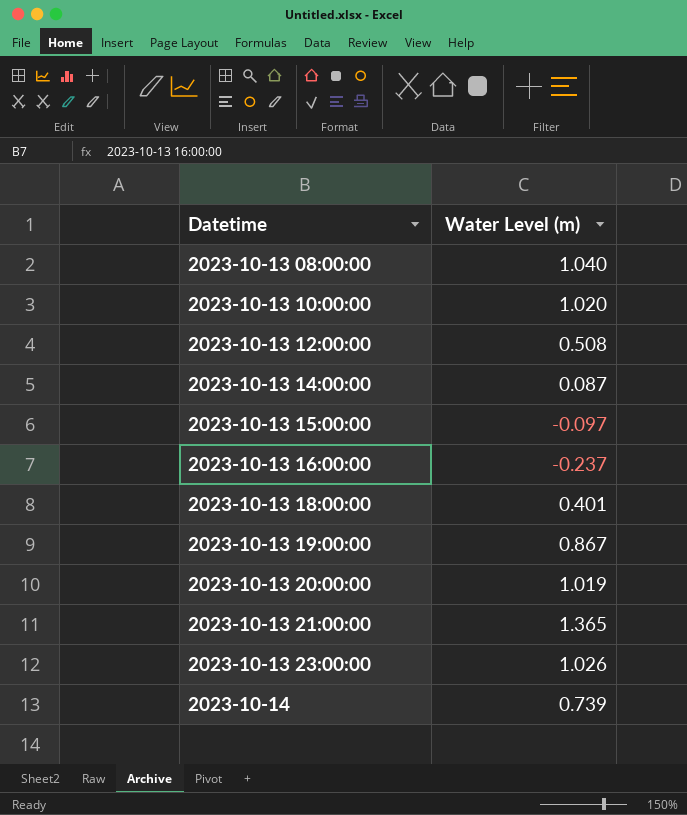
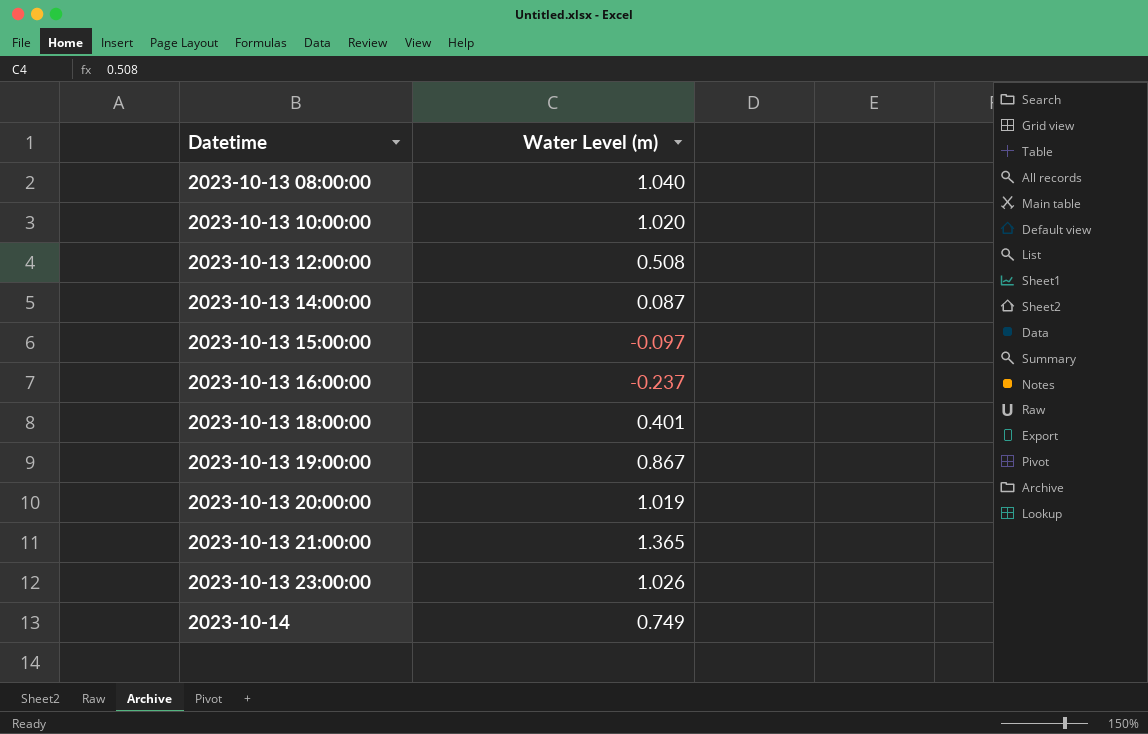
2023-10-14 | Water Level (m): 0.739 -> 0.749

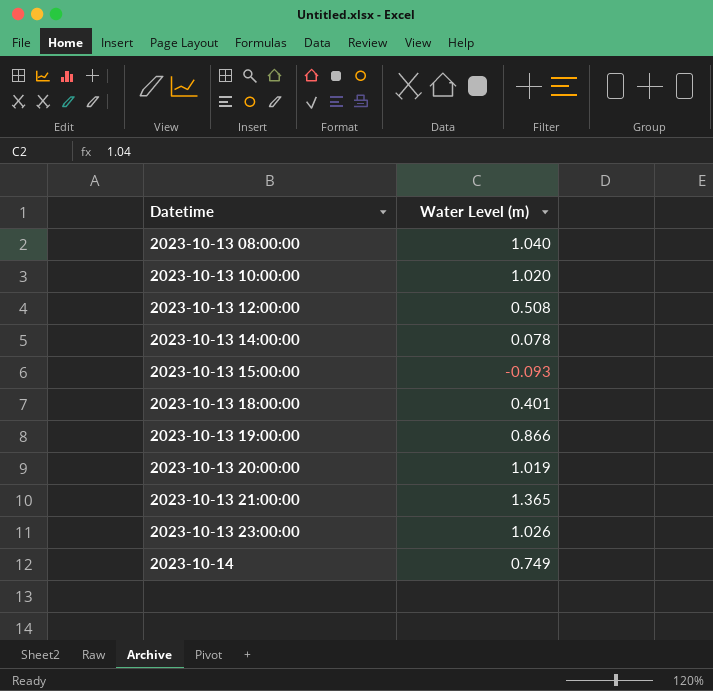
row 2023-10-13 16:00:00: -0.237 -> none
2023-10-13 14:00:00 | Water Level (m): 0.087 -> 0.078
2023-10-13 15:00:00 | Water Level (m): -0.097 -> -0.093
2023-10-13 19:00:00 | Water Level (m): 0.867 -> 0.866

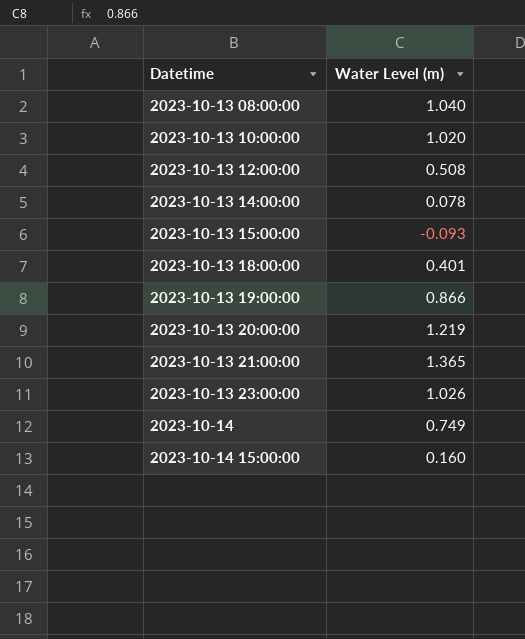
2023-10-13 20:00:00 | Water Level (m): 1.019 -> 1.219
row 2023-10-14 15:00:00: none -> 0.160

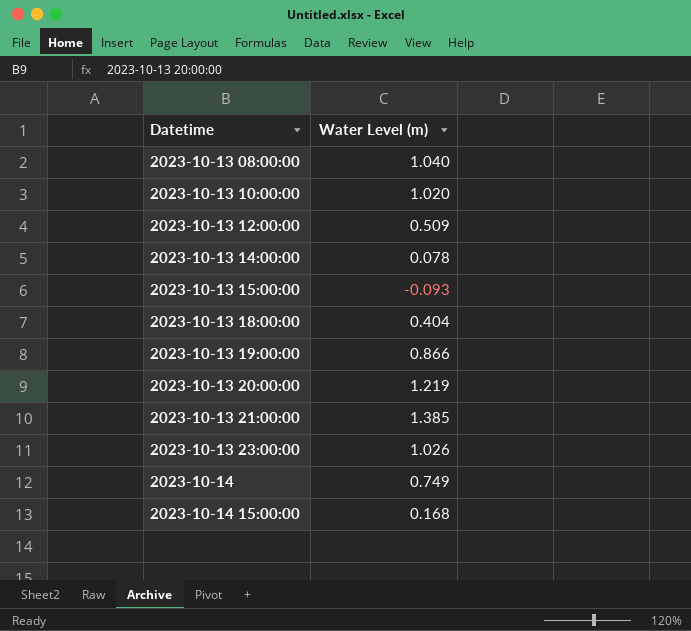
2023-10-13 12:00:00 | Water Level (m): 0.508 -> 0.509
2023-10-13 18:00:00 | Water Level (m): 0.401 -> 0.404
2023-10-13 21:00:00 | Water Level (m): 1.365 -> 1.385
2023-10-14 15:00:00 | Water Level (m): 0.160 -> 0.168

